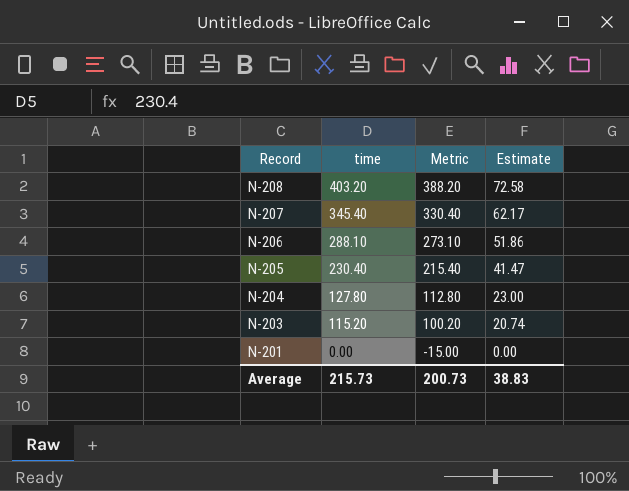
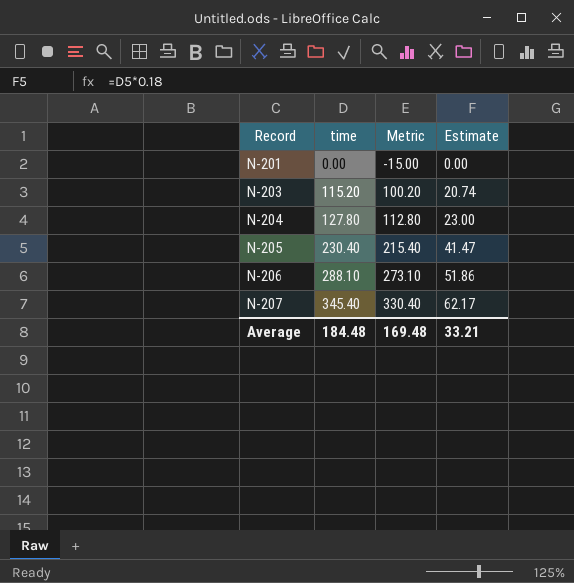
row order: Record descending -> Record ascending
row N-208: 403.20 | 388.20 | 72.58 -> none
Average | time: 215.73 -> 184.48
Average | Metric: 200.73 -> 169.48
Average | Estimate: 38.83 -> 33.21

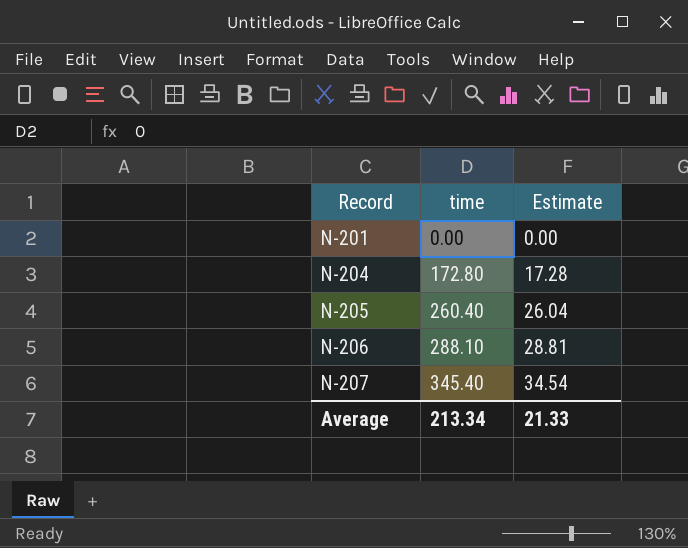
column Metric | formula: [time] - 15 -> none
column Estimate | formula: [time] * 0.18 -> [time] * 0.1
row N-203: 115.20 | 100.20 | 20.74 -> none
N-204 | time: 127.80 -> 172.80
N-205 | time: 230.40 -> 260.40
Average | time: 184.48 -> 213.34
Average | Estimate: 33.21 -> 21.33

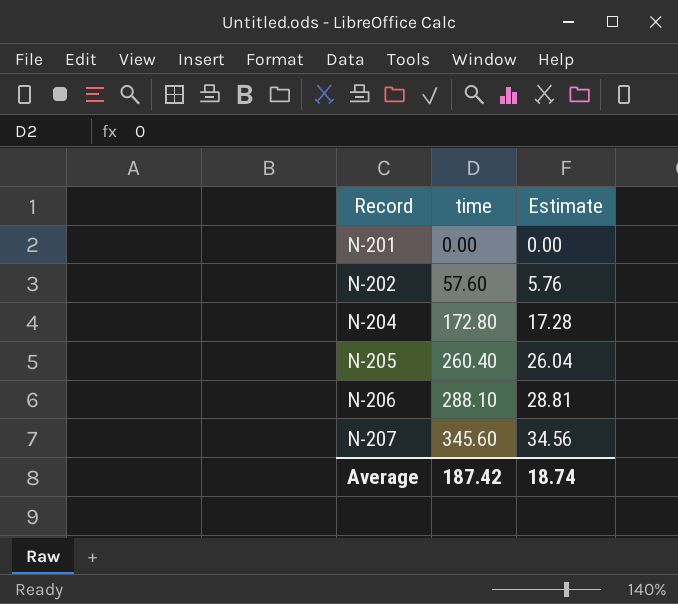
row N-202: none -> 57.60 | 5.76
N-207 | time: 345.40 -> 345.60
N-207 | Estimate: 34.54 -> 34.56
Average | time: 213.34 -> 187.42
Average | Estimate: 21.33 -> 18.74

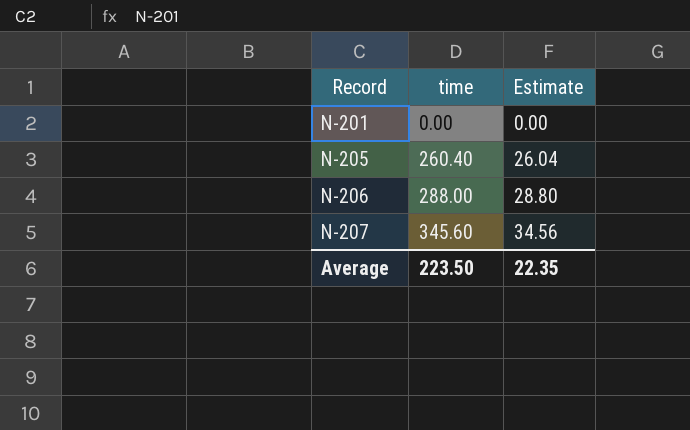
row N-202: 57.60 | 5.76 -> none
row N-204: 172.80 | 17.28 -> none
N-206 | time: 288.10 -> 288.00
N-206 | Estimate: 28.81 -> 28.80
Average | time: 187.42 -> 223.50
Average | Estimate: 18.74 -> 22.35

